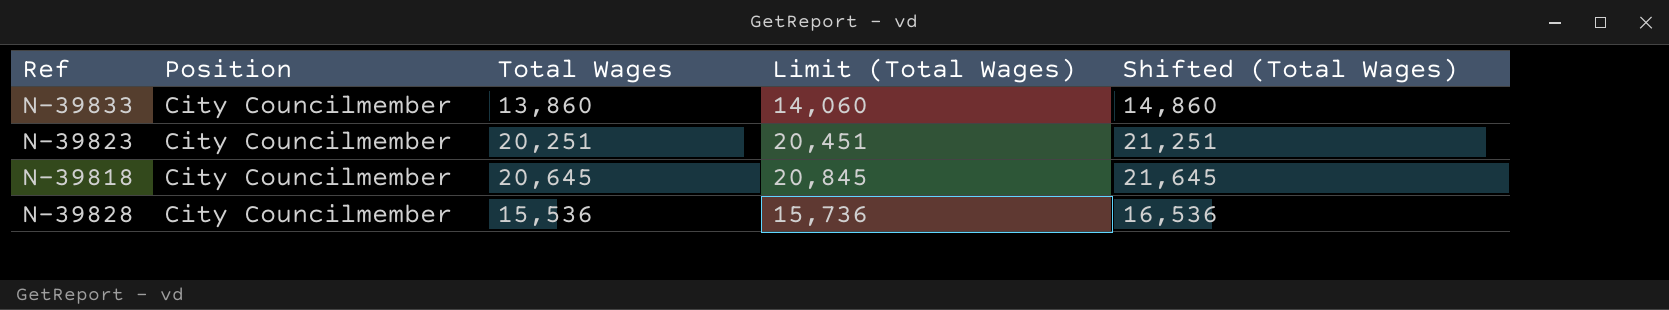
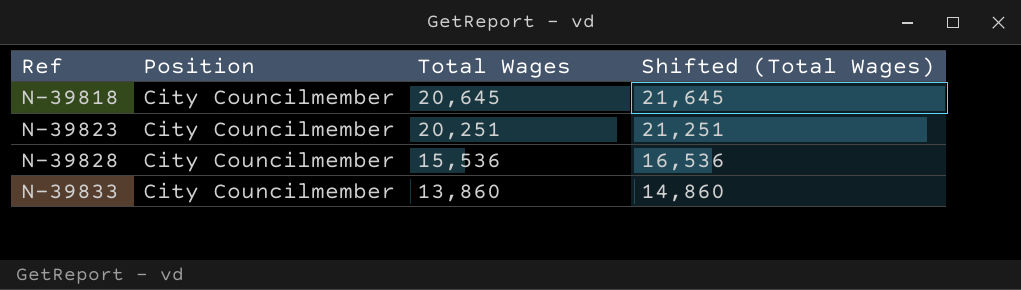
row order: none -> Ref ascending
column Limit (Total Wages) | formula: [Total Wages] + 200 -> none

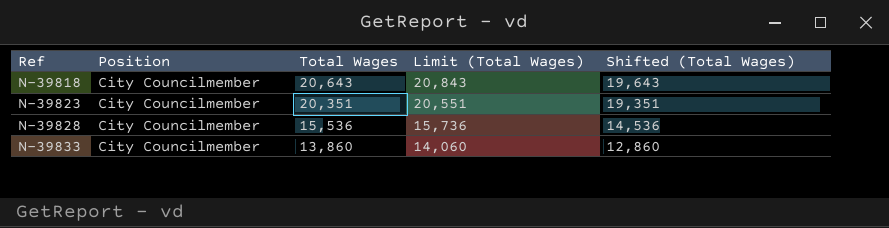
column Limit (Total Wages) | formula: none -> [Total Wages] + 200
column Shifted (Total Wages) | formula: [Total Wages] + 1000 -> [Total Wages] - 1000
N-39818 | Total Wages: 20,645 -> 20,643
N-39823 | Total Wages: 20,251 -> 20,351

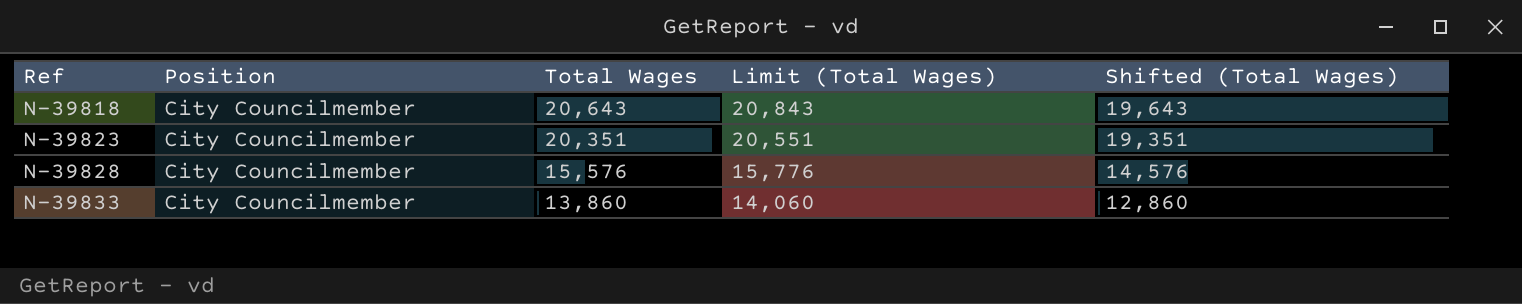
N-39828 | Total Wages: 15,536 -> 15,576
N-39828 | Limit (Total Wages): 15,736 -> 15,776
N-39828 | Shifted (Total Wages): 14,536 -> 14,576

